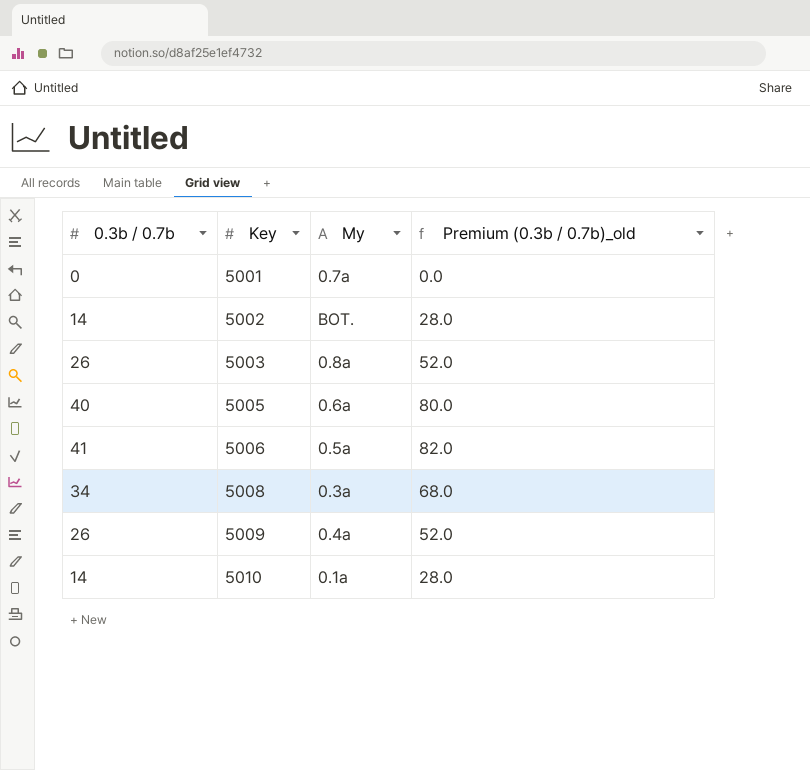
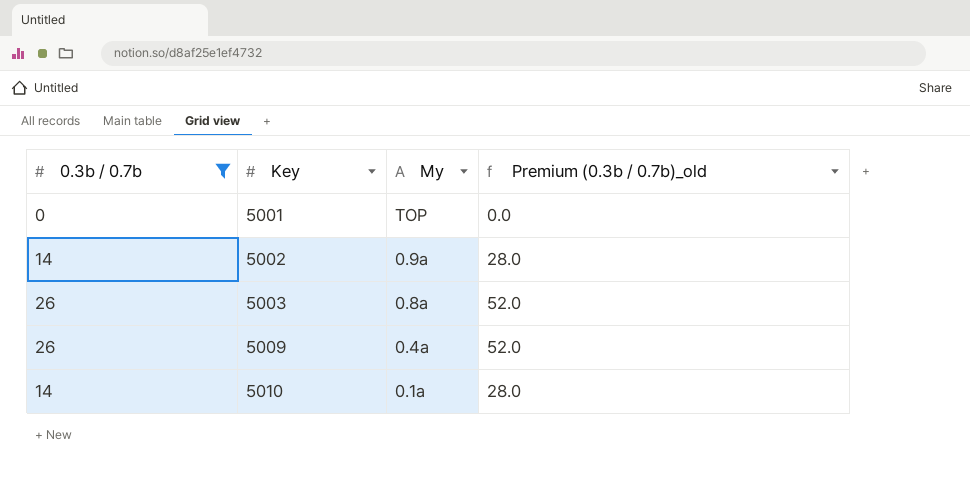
filter: none -> 0.3b / 0.7b <= 26
5001 | My: 0.7a -> TOP
5002 | My: BOT. -> 0.9a

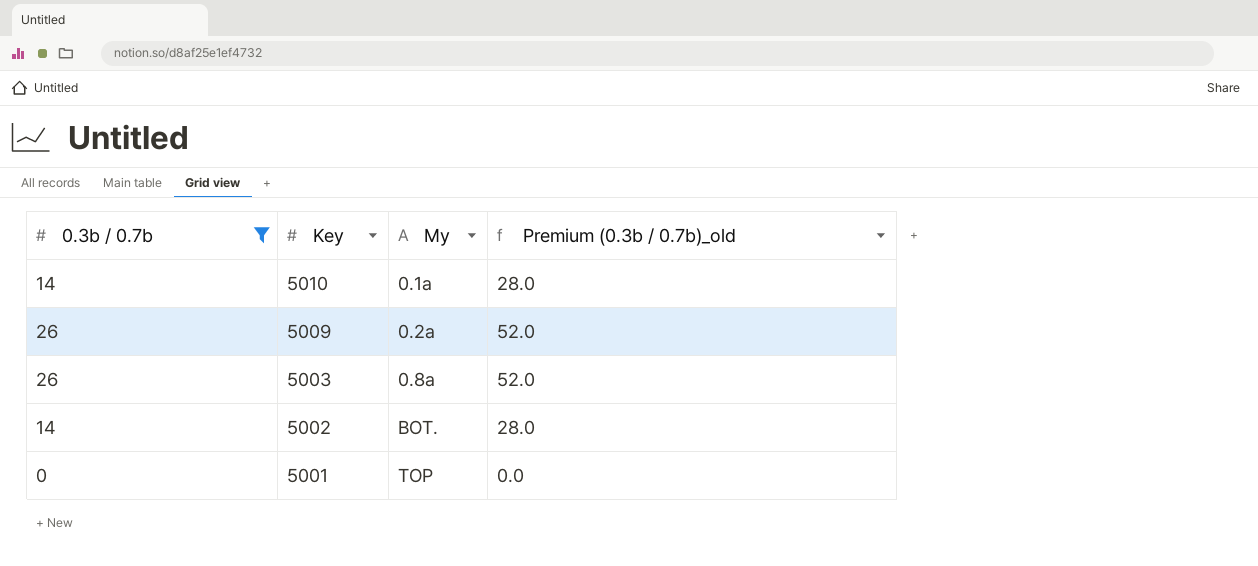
row order: Key ascending -> Key descending
5009 | My: 0.4a -> 0.2a
5002 | My: 0.9a -> BOT.

